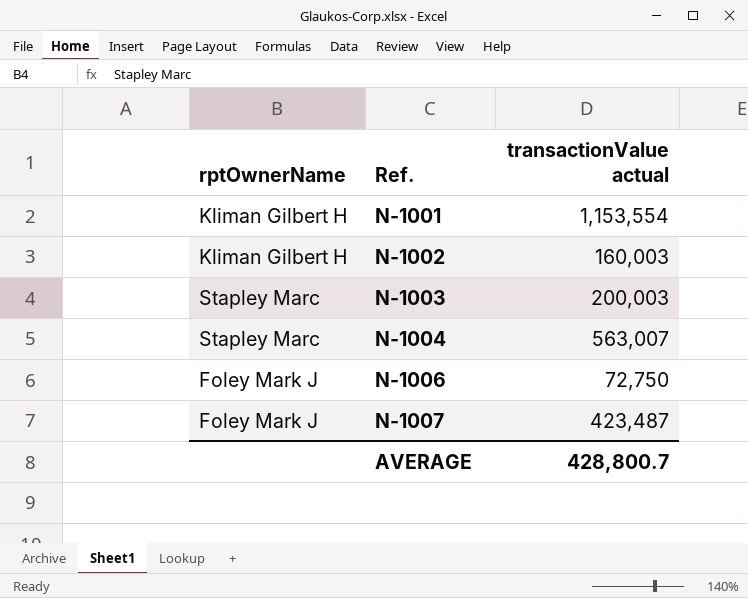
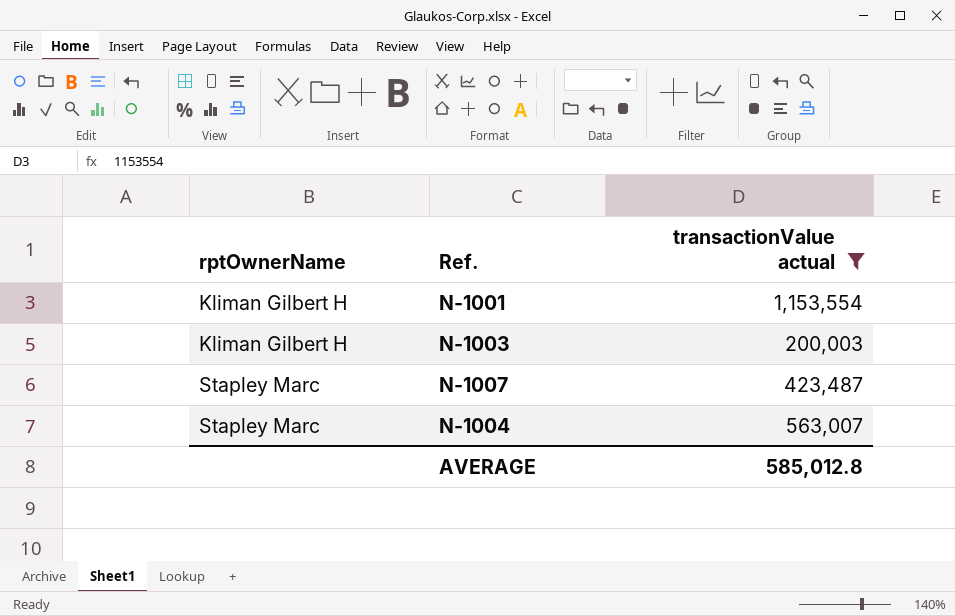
filter: none -> transactionValue actual >= 200,003
row order: Ref. ascending -> rptOwnerName ascending
N-1003 | rptOwnerName: Stapley Marc -> Kliman Gilbert H
N-1007 | rptOwnerName: Foley Mark J -> Stapley Marc
AVERAGE | transactionValue actual: 428,800.7 -> 585,012.8

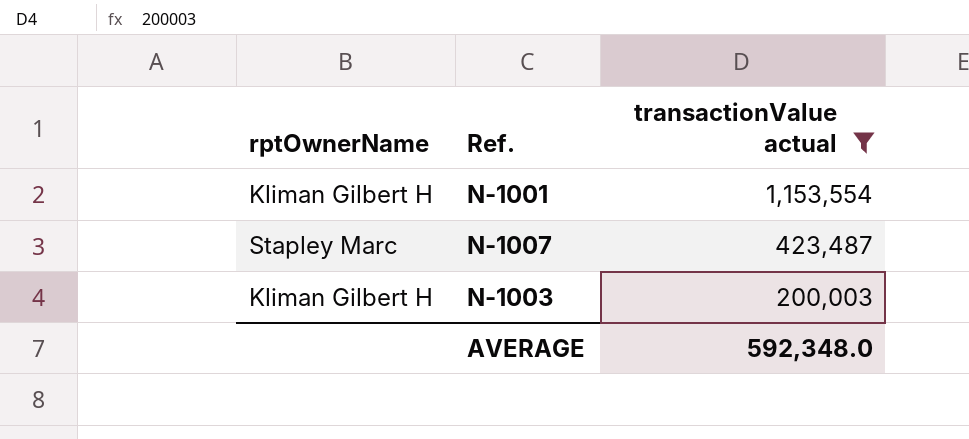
row order: rptOwnerName ascending -> transactionValue actual descending
row N-1004: Stapley Marc | 563,007 -> none
AVERAGE | transactionValue actual: 585,012.8 -> 592,348.0

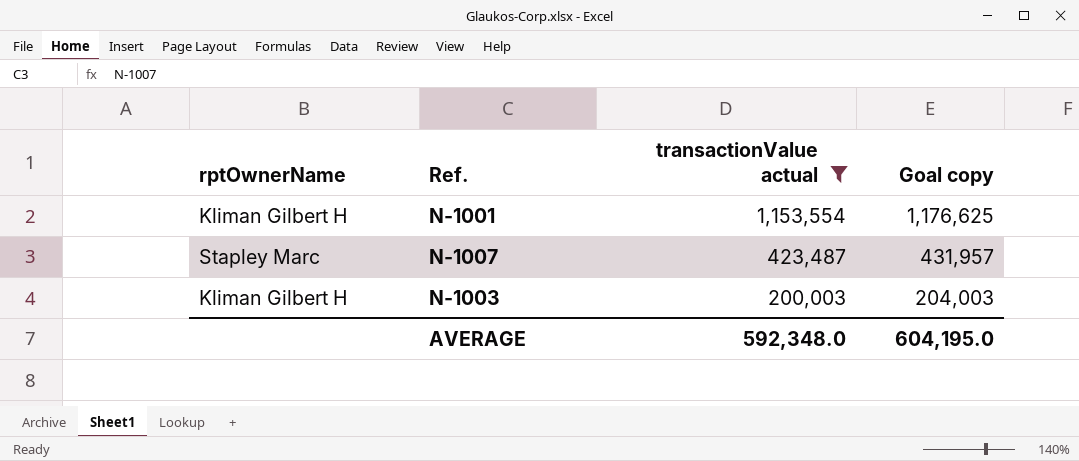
column Goal copy | formula: none -> [transactionValue actual] * 1.02

